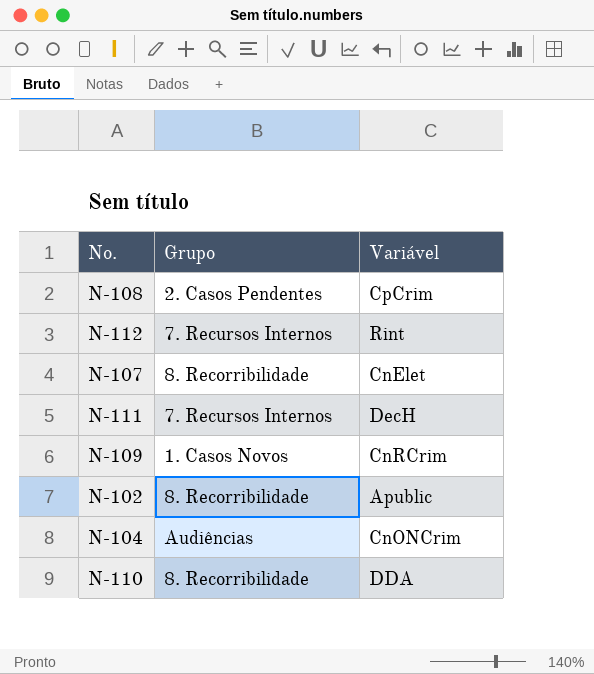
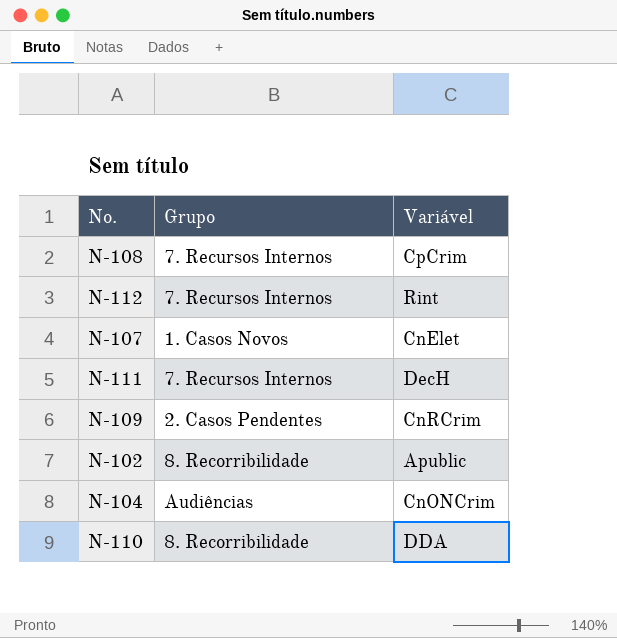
N-108 | Grupo: 2. Casos Pendentes -> 7. Recursos Internos
N-107 | Grupo: 8. Recorribilidade -> 1. Casos Novos
N-109 | Grupo: 1. Casos Novos -> 2. Casos Pendentes

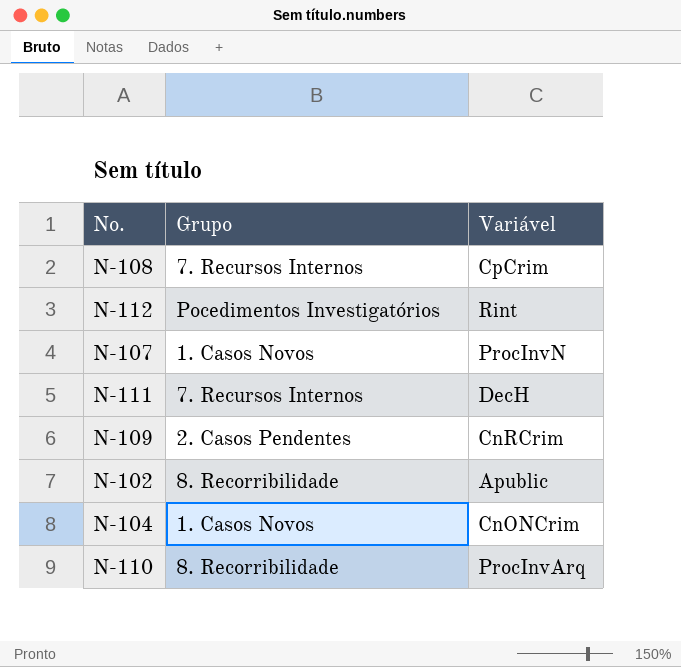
N-112 | Grupo: 7. Recursos Internos -> Pocedimentos Investigatórios
N-107 | Variável: CnElet -> ProcInvN
N-104 | Grupo: Audiências -> 1. Casos Novos
N-110 | Variável: DDA -> ProcInvArq

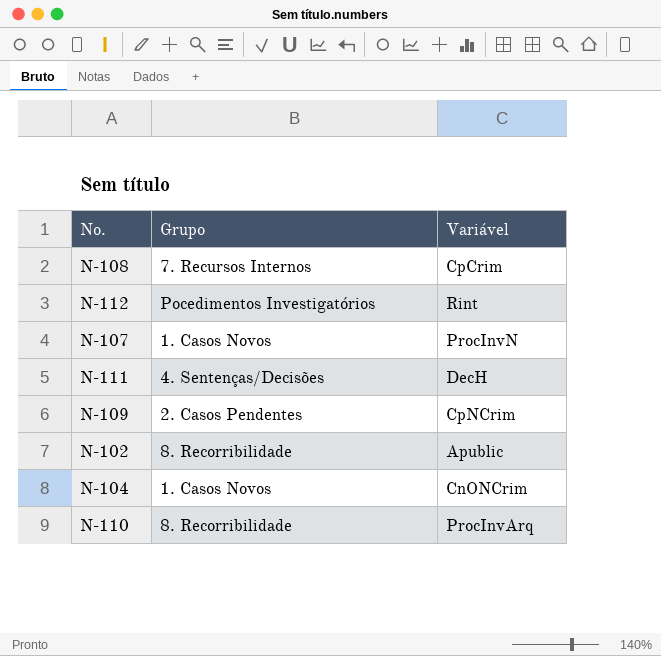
N-111 | Grupo: 7. Recursos Internos -> 4. Sentenças/Decisões
N-109 | Variável: CnRCrim -> CpNCrim

